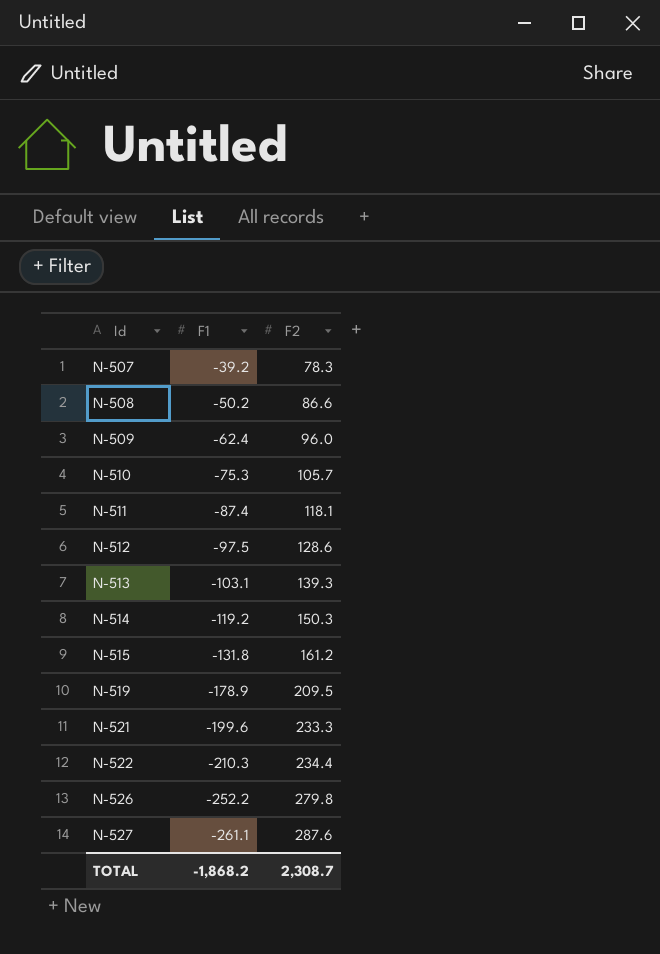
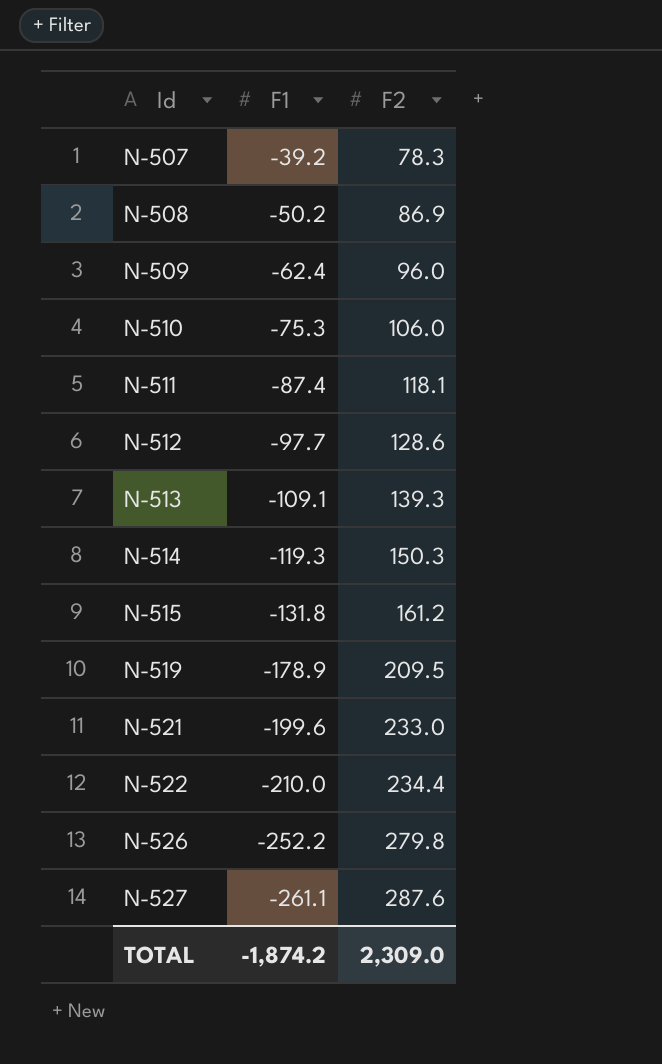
N-508 | F2: 86.6 -> 86.9
N-510 | F2: 105.7 -> 106.0
N-512 | F1: -97.5 -> -97.7
N-513 | F1: -103.1 -> -109.1
N-514 | F1: -119.2 -> -119.3
N-521 | F2: 233.3 -> 233.0
N-522 | F1: -210.3 -> -210.0
TOTAL | F1: -1,868.2 -> -1,874.2
TOTAL | F2: 2,308.7 -> 2,309.0

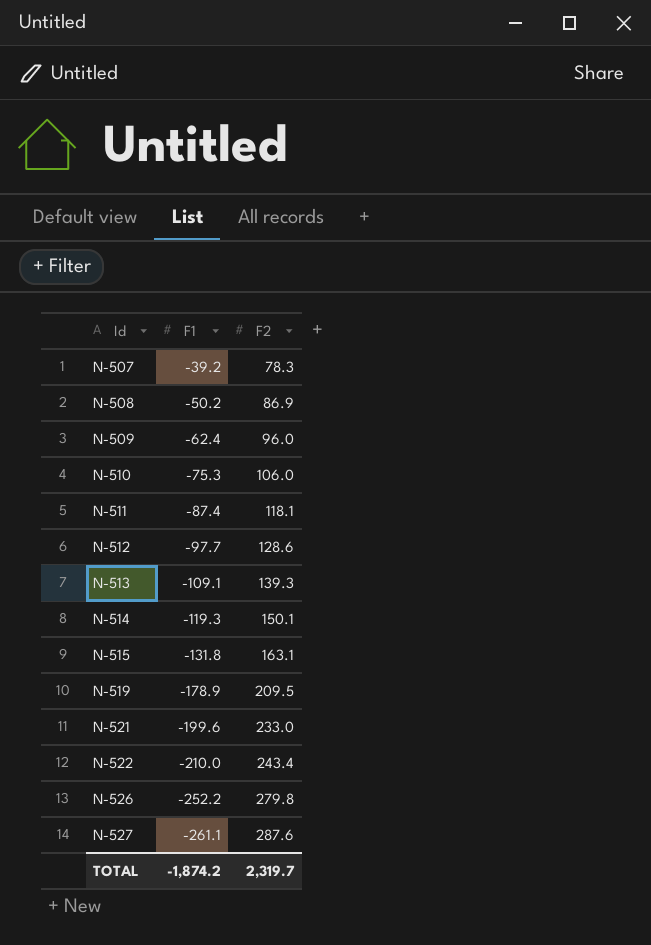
N-514 | F2: 150.3 -> 150.1
N-515 | F2: 161.2 -> 163.1
N-522 | F2: 234.4 -> 243.4
TOTAL | F2: 2,309.0 -> 2,319.7

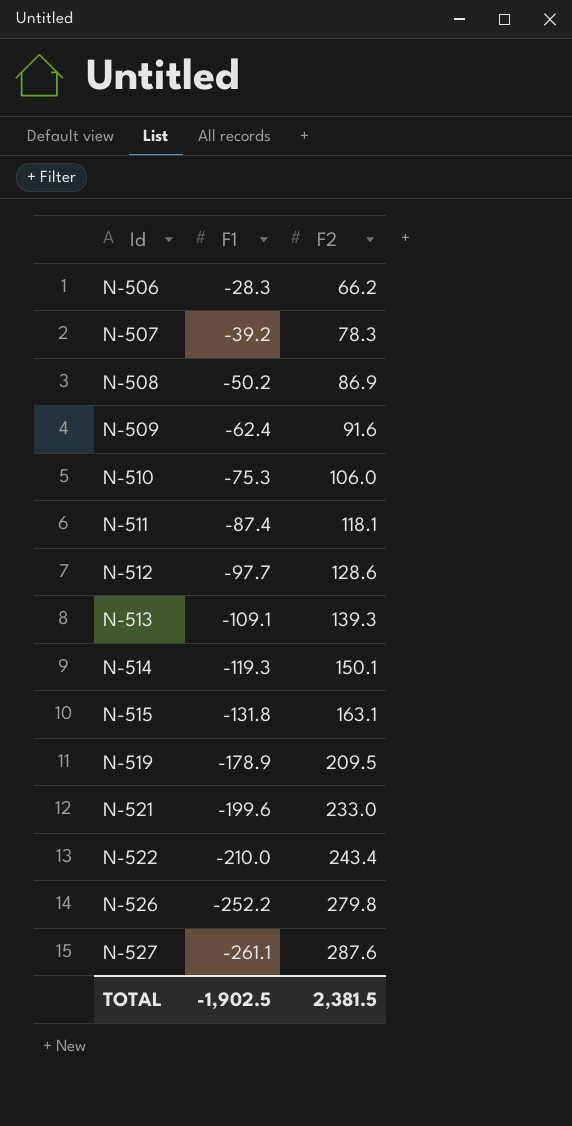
row N-506: none -> -28.3 | 66.2
N-509 | F2: 96.0 -> 91.6
TOTAL | F1: -1,874.2 -> -1,902.5
TOTAL | F2: 2,319.7 -> 2,381.5

